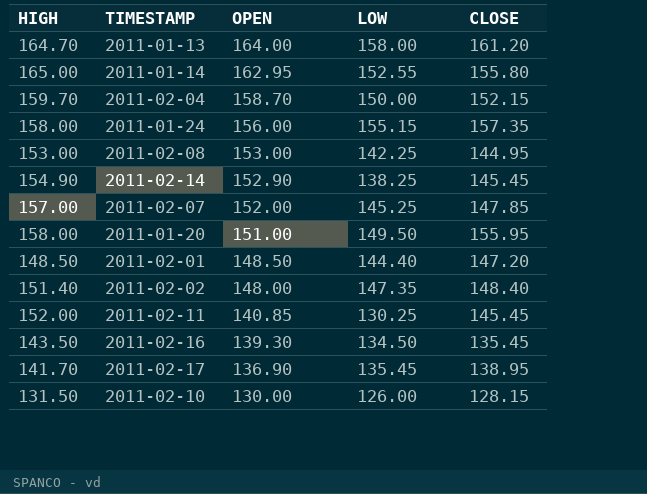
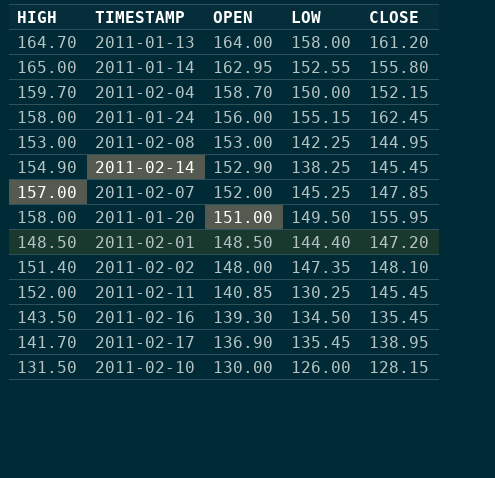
2011-01-24 | CLOSE: 157.35 -> 162.45
2011-02-02 | CLOSE: 148.40 -> 148.10

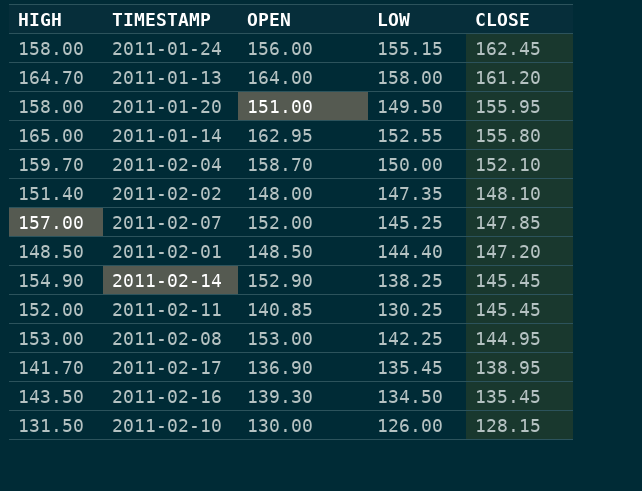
row order: OPEN descending -> CLOSE descending
2011-02-04 | CLOSE: 152.15 -> 152.10

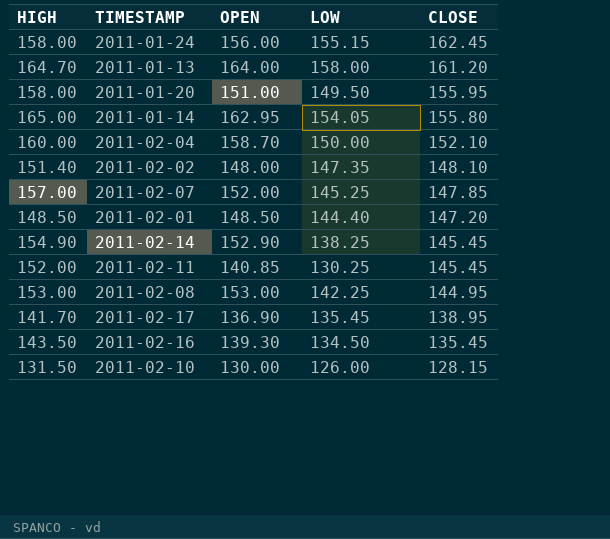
2011-01-14 | LOW: 152.55 -> 154.05
2011-02-04 | HIGH: 159.70 -> 160.00

